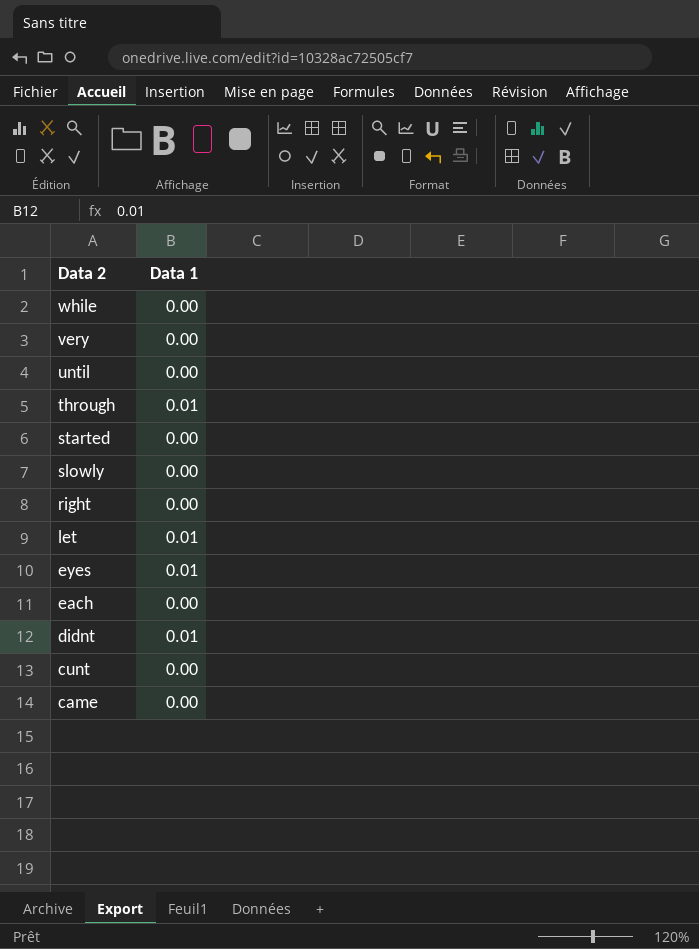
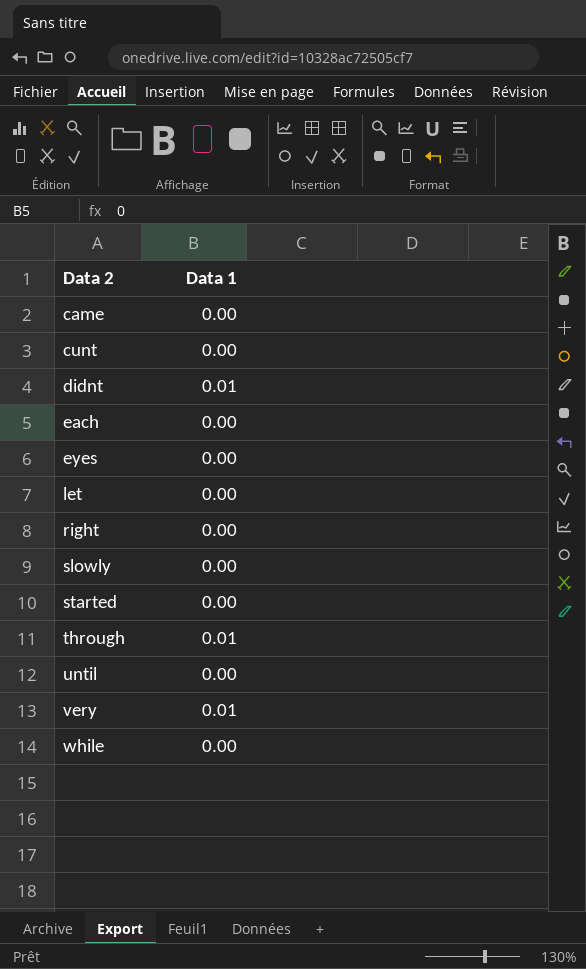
row order: Data 2 descending -> Data 2 ascending
eyes | Data 1: 0.01 -> 0.00
let | Data 1: 0.01 -> 0.00
very | Data 1: 0.00 -> 0.01

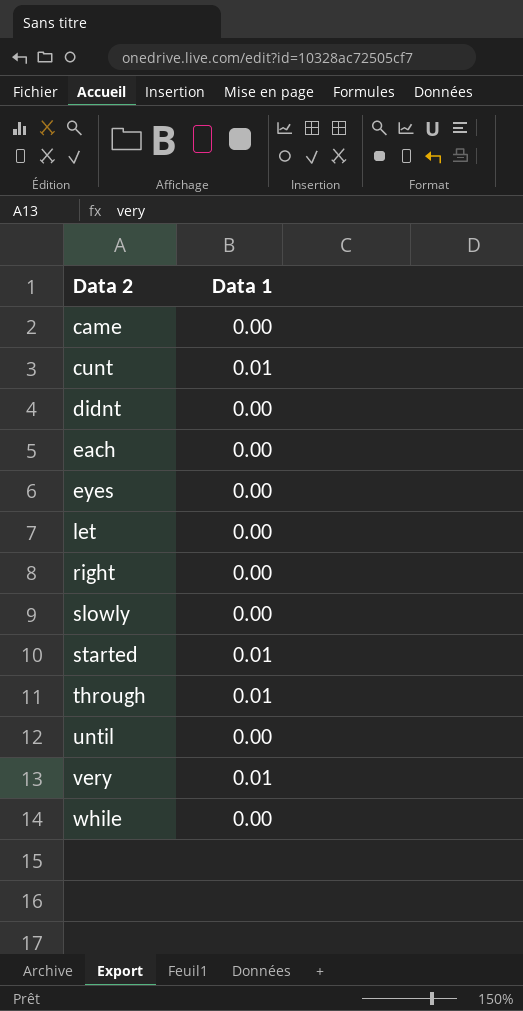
cunt | Data 1: 0.00 -> 0.01
didnt | Data 1: 0.01 -> 0.00
started | Data 1: 0.00 -> 0.01

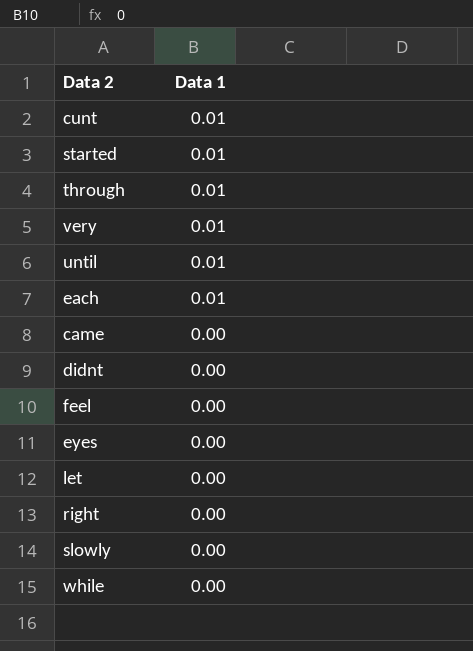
row order: Data 2 ascending -> Data 1 descending
until | Data 1: 0.00 -> 0.01
each | Data 1: 0.00 -> 0.01
row feel: none -> 0.00

